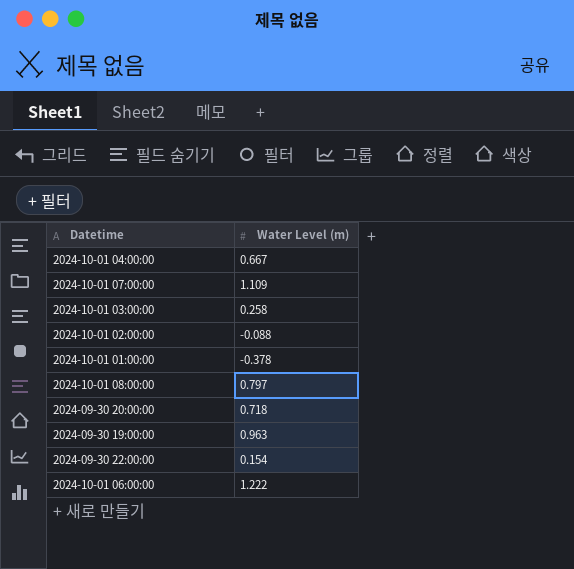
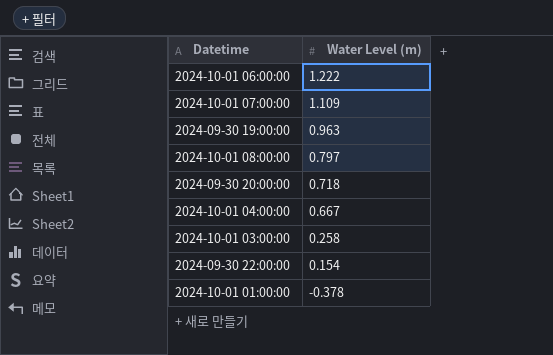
row order: none -> Water Level (m) descending
row 2024-10-01 02:00:00: -0.088 -> none

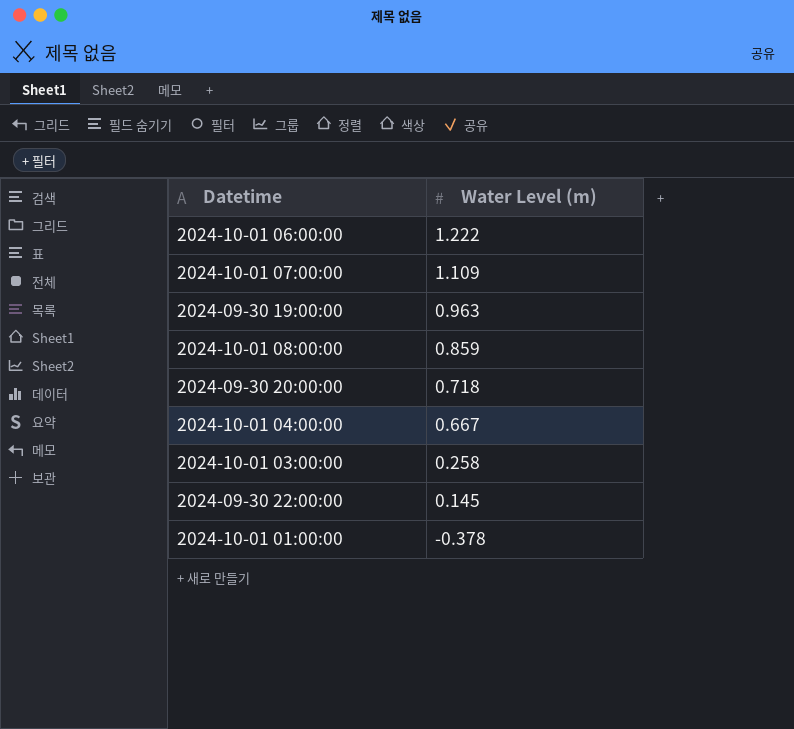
2024-10-01 08:00:00 | Water Level (m): 0.797 -> 0.859
2024-09-30 22:00:00 | Water Level (m): 0.154 -> 0.145

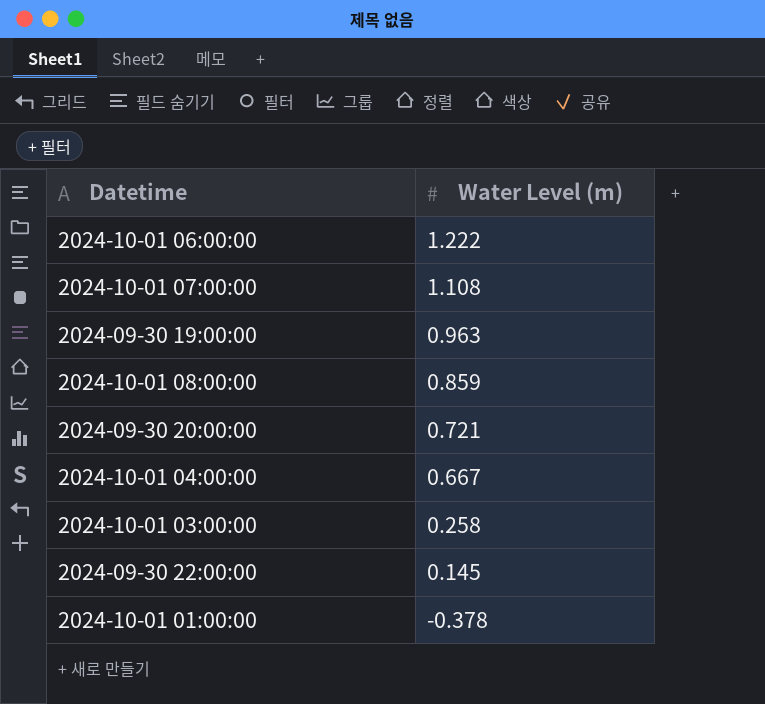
2024-10-01 07:00:00 | Water Level (m): 1.109 -> 1.108
2024-09-30 20:00:00 | Water Level (m): 0.718 -> 0.721

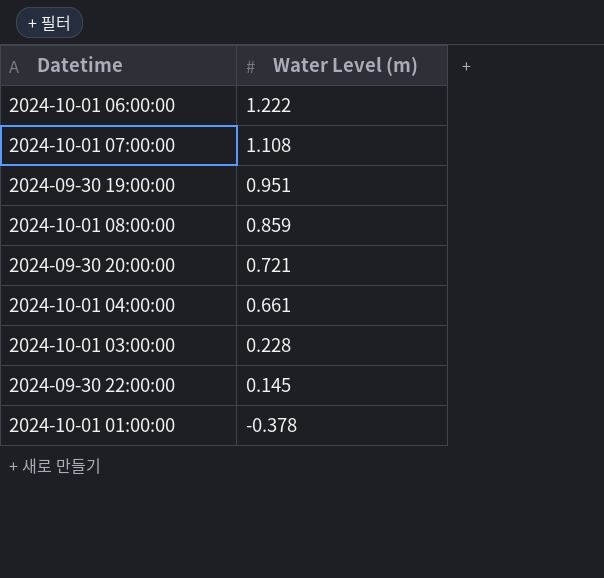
2024-09-30 19:00:00 | Water Level (m): 0.963 -> 0.951
2024-10-01 04:00:00 | Water Level (m): 0.667 -> 0.661
2024-10-01 03:00:00 | Water Level (m): 0.258 -> 0.228

